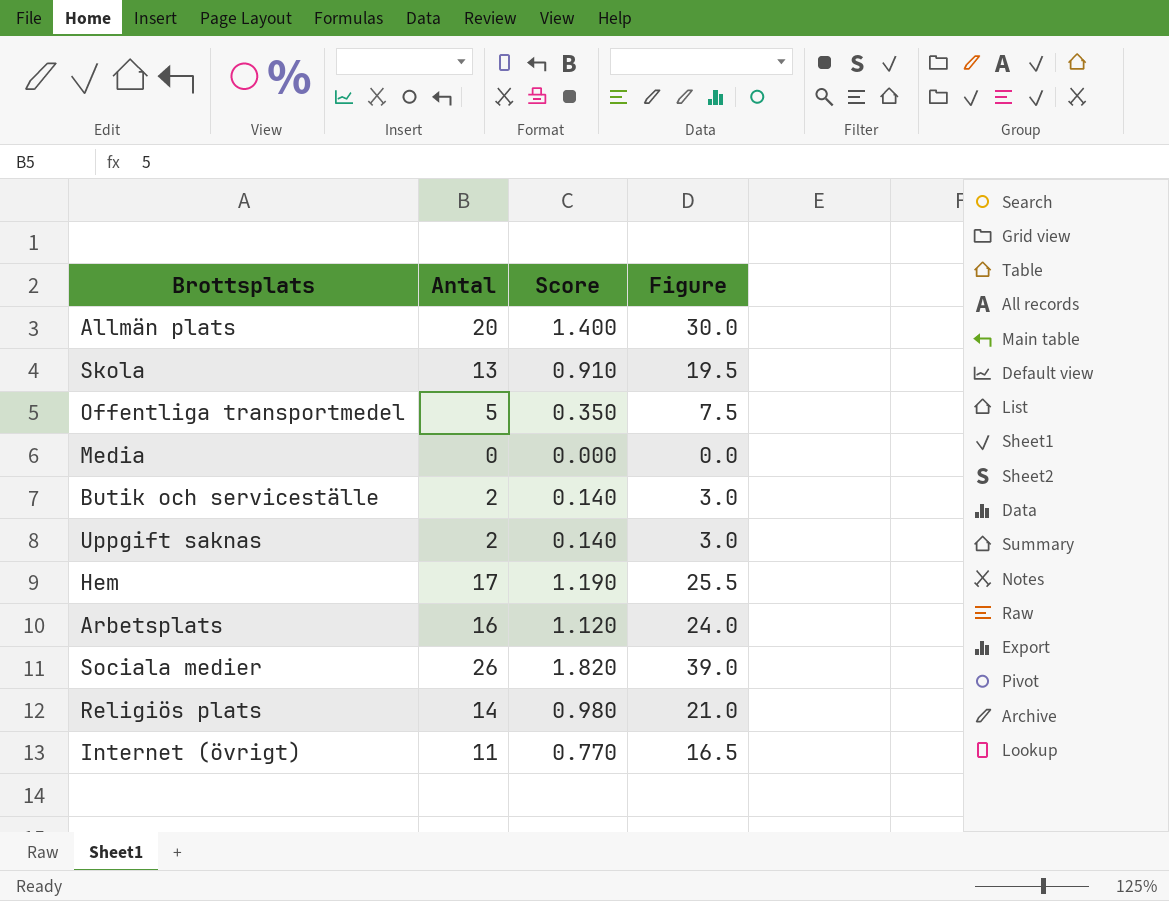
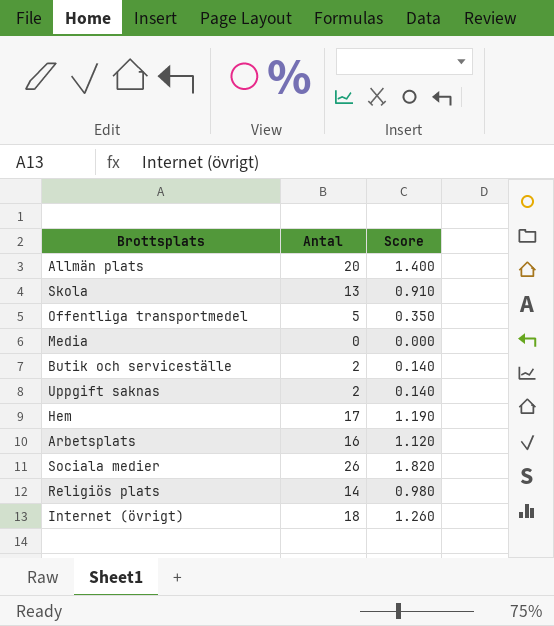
column Figure | formula: [Antal] * 1.5 -> none
Internet (övrigt) | Antal: 11 -> 18
Internet (övrigt) | Score: 0.770 -> 1.260

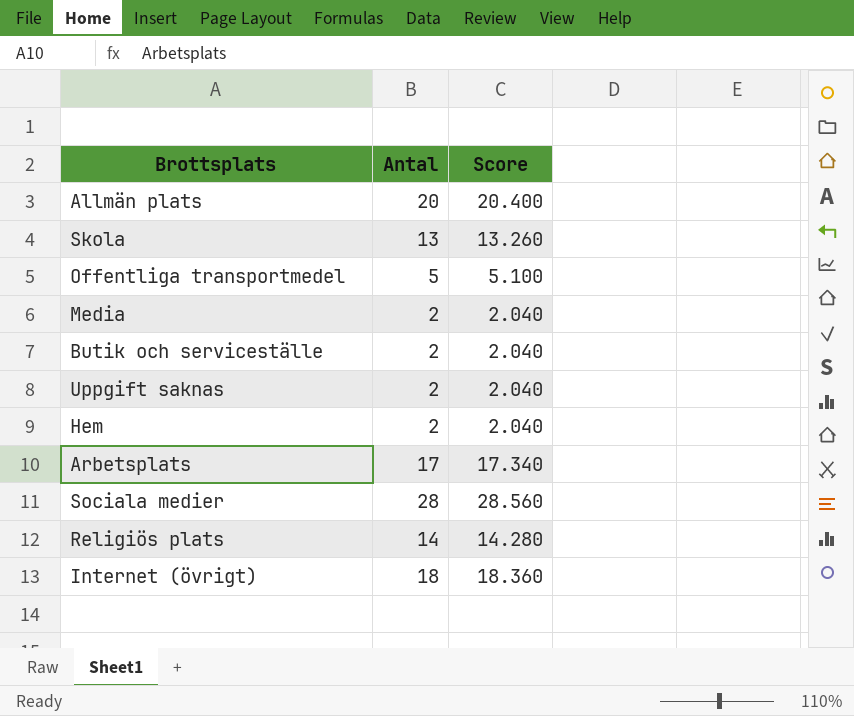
column Score | formula: [Antal] * 0.07 -> [Antal] * 1.02
Media | Antal: 0 -> 2
Hem | Antal: 17 -> 2
Arbetsplats | Antal: 16 -> 17
Sociala medier | Antal: 26 -> 28

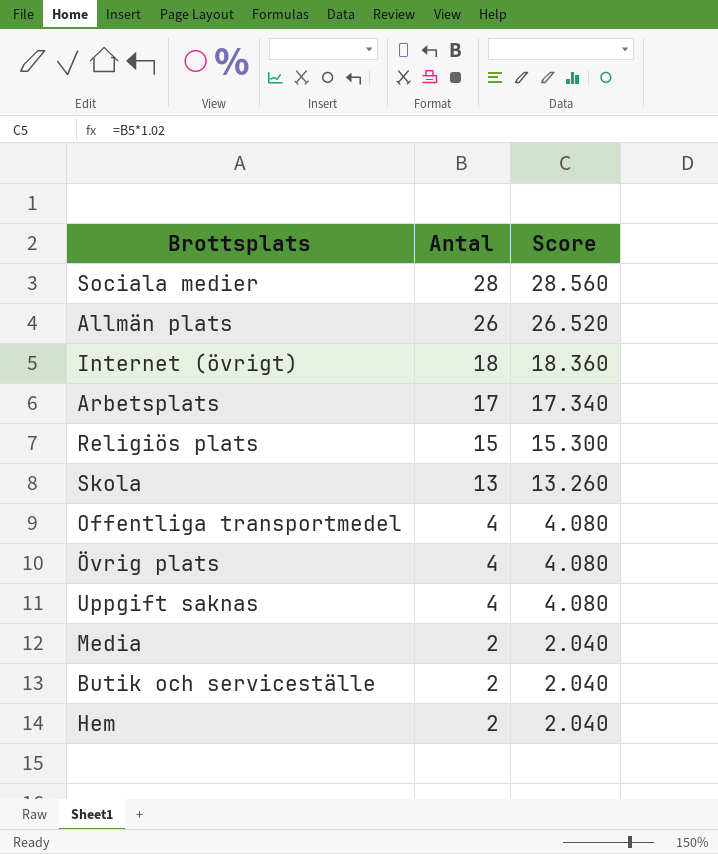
row order: none -> Antal descending
Allmän plats | Antal: 20 -> 26
Allmän plats | Score: 20.400 -> 26.520
Religiös plats | Antal: 14 -> 15
Religiös plats | Score: 14.280 -> 15.300
Offentliga transportmedel | Antal: 5 -> 4
Offentliga transportmedel | Score: 5.100 -> 4.080
row Övrig plats: none -> 4 | 4.080
Uppgift saknas | Antal: 2 -> 4
Uppgift saknas | Score: 2.040 -> 4.080

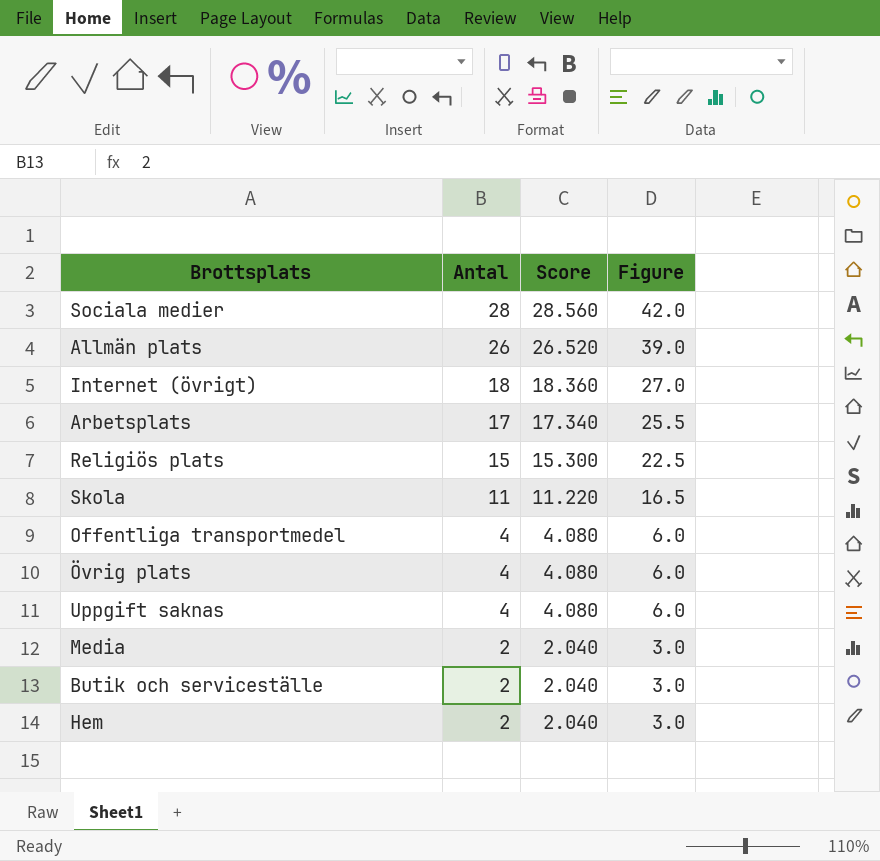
column Figure | formula: none -> [Antal] * 1.5
Skola | Antal: 13 -> 11
Skola | Score: 13.260 -> 11.220

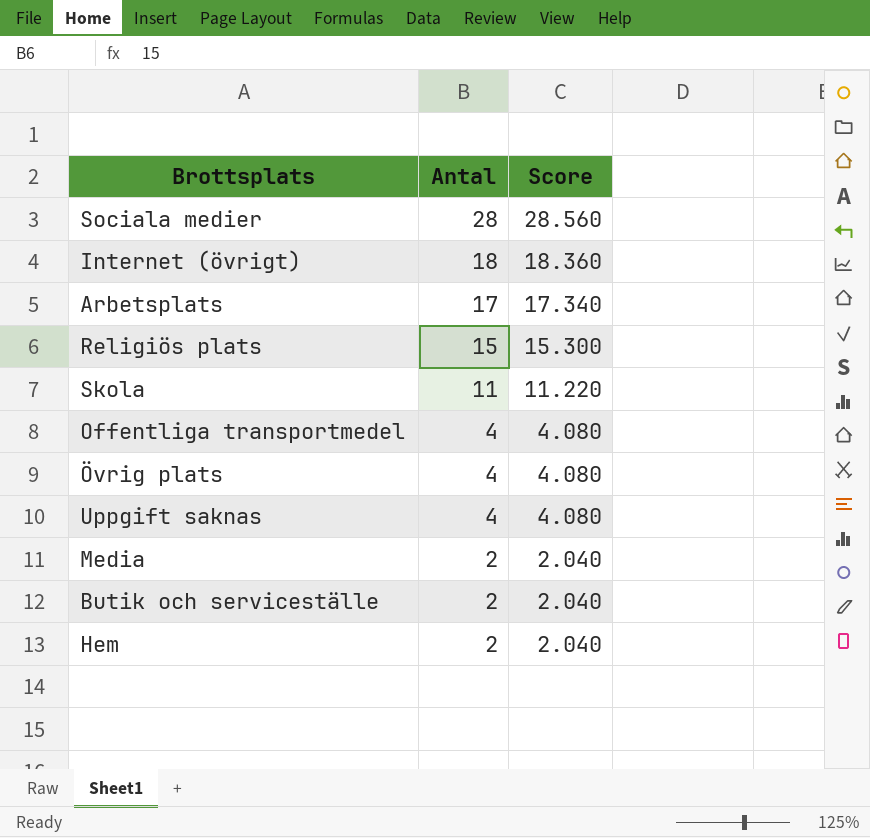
column Figure | formula: [Antal] * 1.5 -> none
row Allmän plats: 26 | 26.520 | 39.0 -> none

